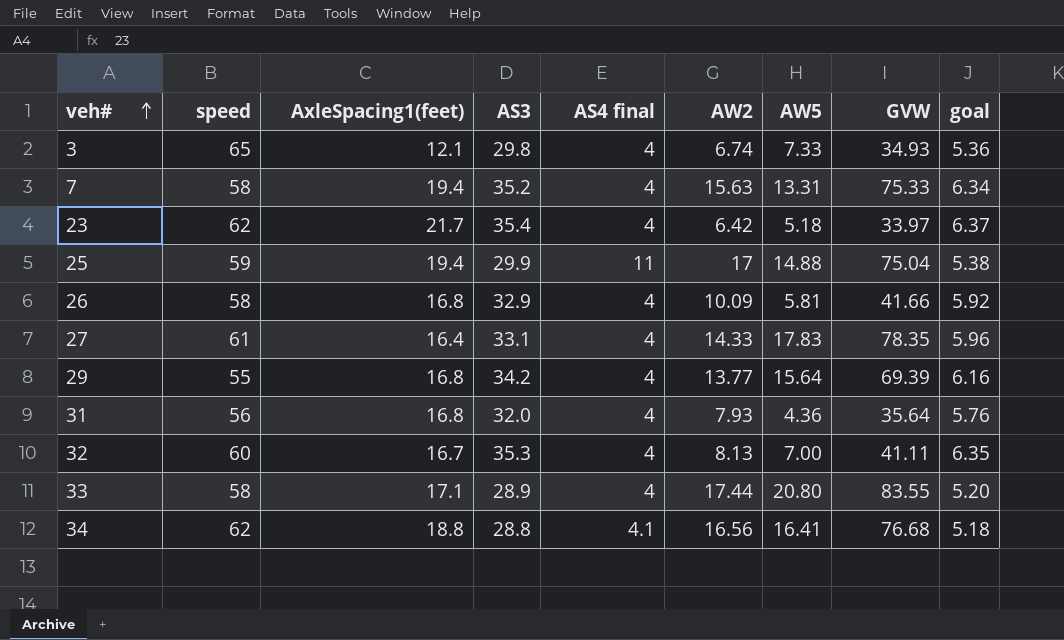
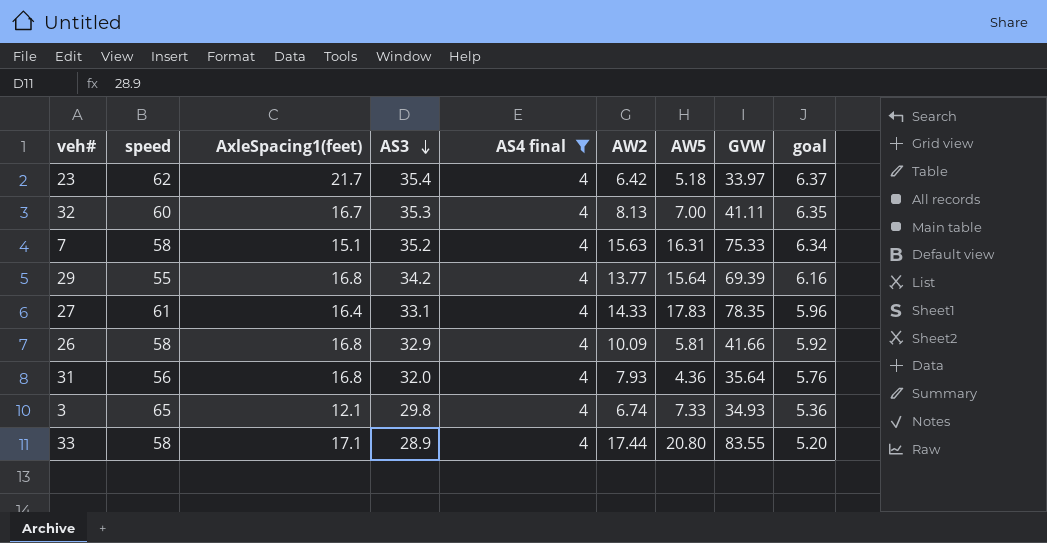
filter: none -> AS4 final = 4
row order: veh# ascending -> AS3 descending
7 | AxleSpacing1(feet): 19.4 -> 15.1
7 | AW5: 13.31 -> 16.31

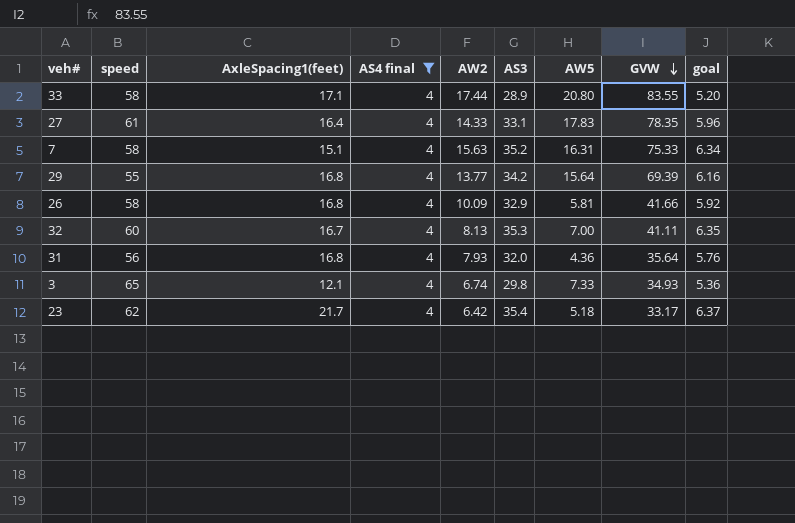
row order: AS3 descending -> GVW descending
column AS3 | position: 4 -> 6
23 | GVW: 33.97 -> 33.17

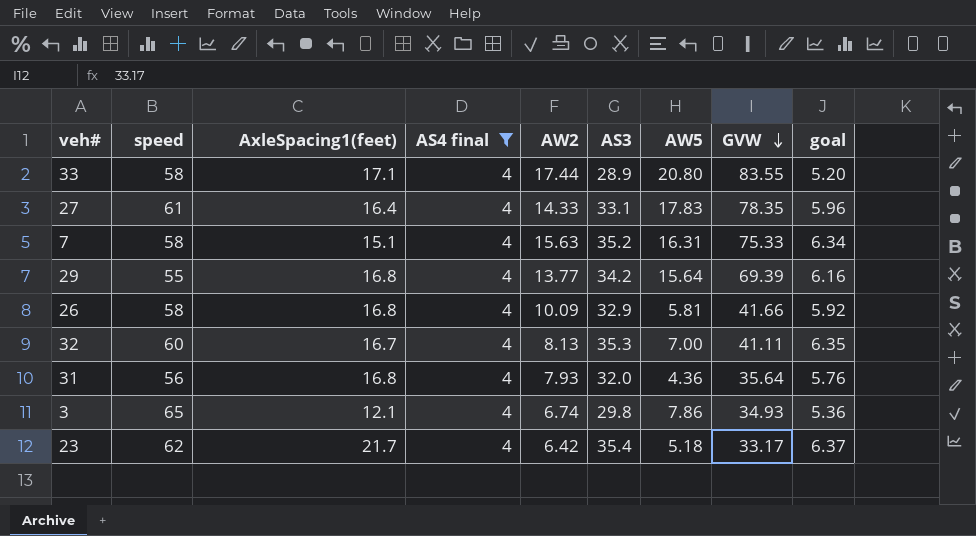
3 | AW5: 7.33 -> 7.86

